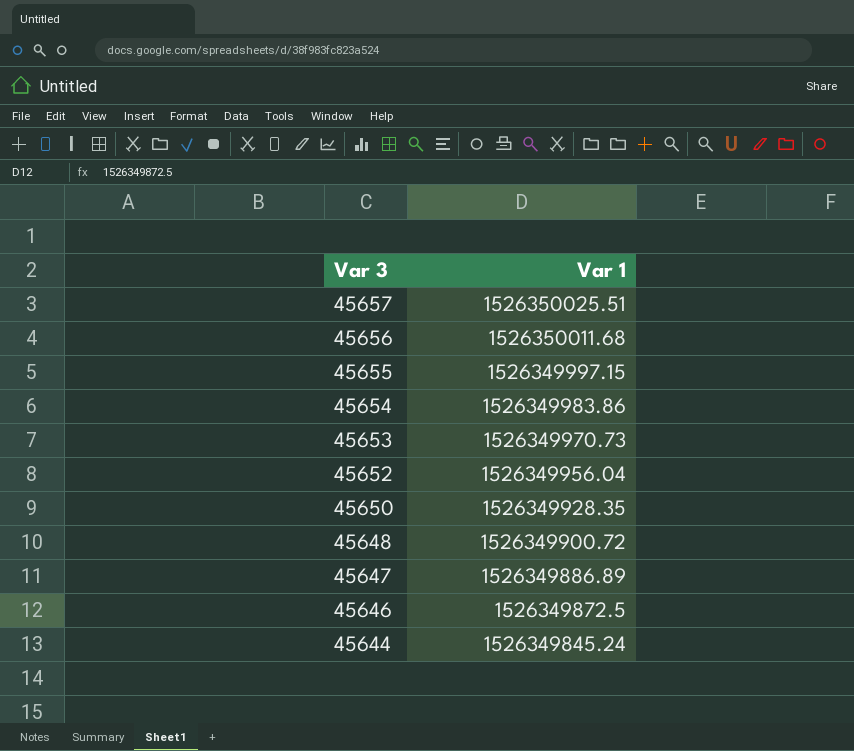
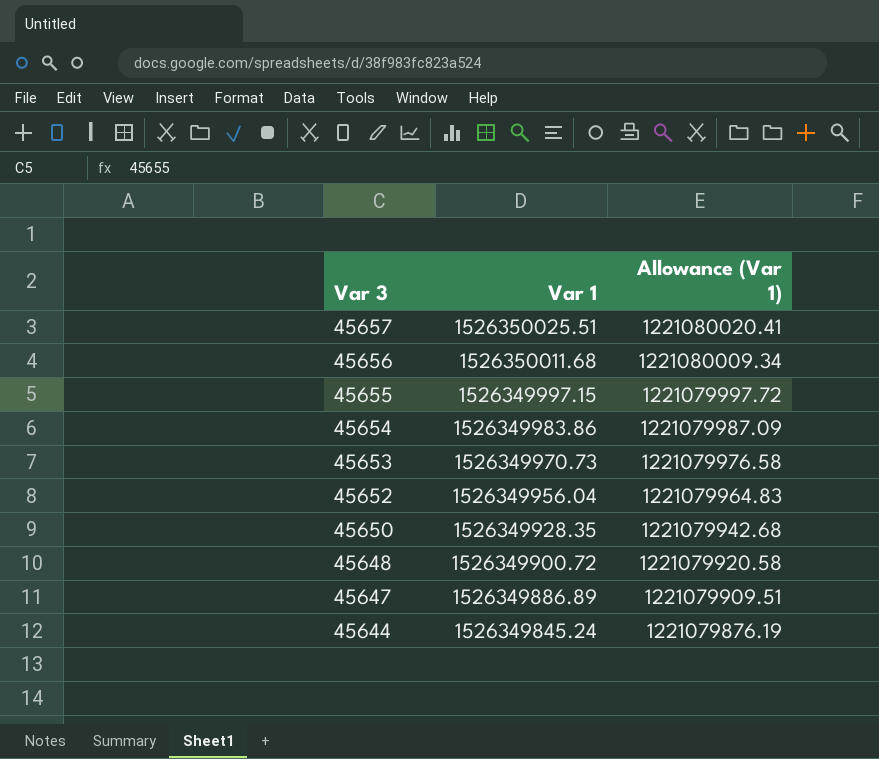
column Allowance (Var 1) | formula: none -> [Var 1] * 0.8
row 45646: 1526349872.5 -> none

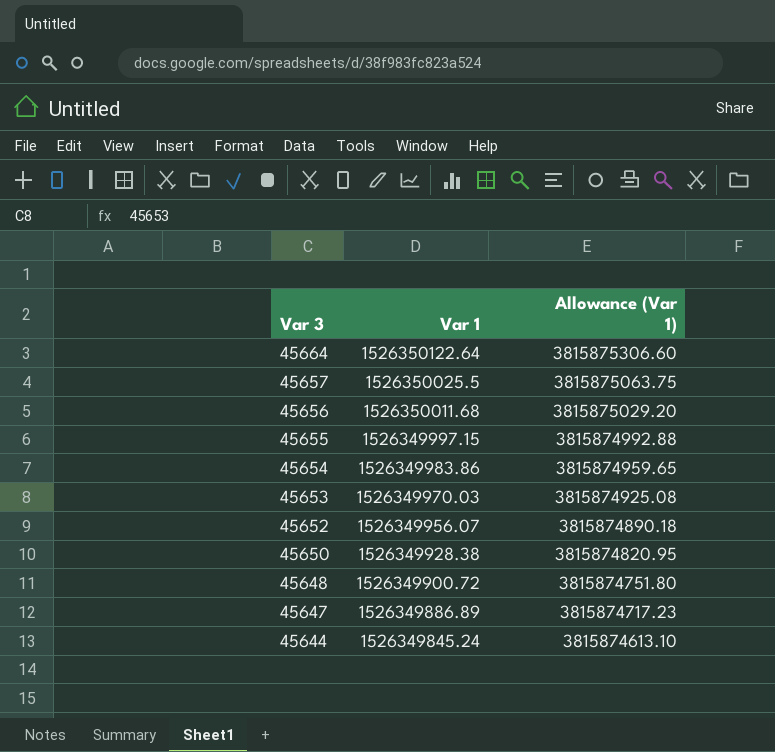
column Allowance (Var 1) | formula: [Var 1] * 0.8 -> [Var 1] * 2.5
row 45664: none -> 1526350122.64 | 3815875306.60
45657 | Var 1: 1526350025.51 -> 1526350025.5
45653 | Var 1: 1526349970.73 -> 1526349970.03
45652 | Var 1: 1526349956.04 -> 1526349956.07
45650 | Var 1: 1526349928.35 -> 1526349928.38

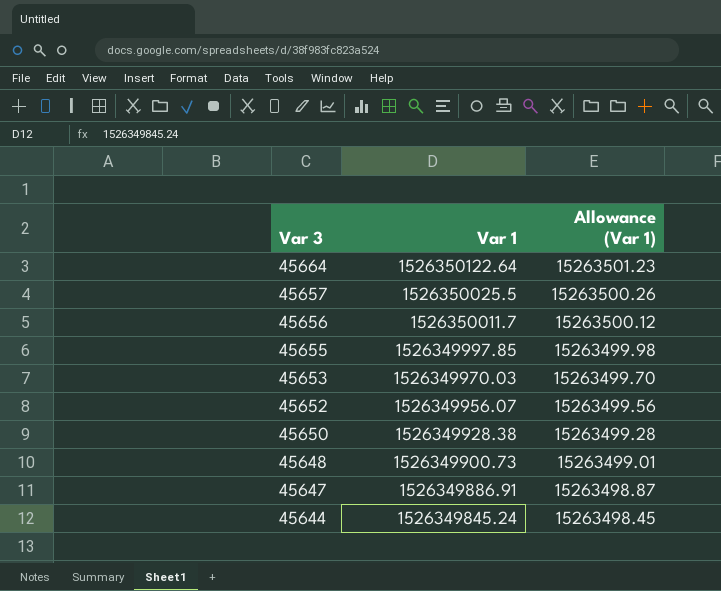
column Allowance (Var 1) | formula: [Var 1] * 2.5 -> [Var 1] * 0.01
row 45654: 1526349983.86 | 3815874959.65 -> none
45656 | Var 1: 1526350011.68 -> 1526350011.7
45655 | Var 1: 1526349997.15 -> 1526349997.85
45648 | Var 1: 1526349900.72 -> 1526349900.73
45647 | Var 1: 1526349886.89 -> 1526349886.91

